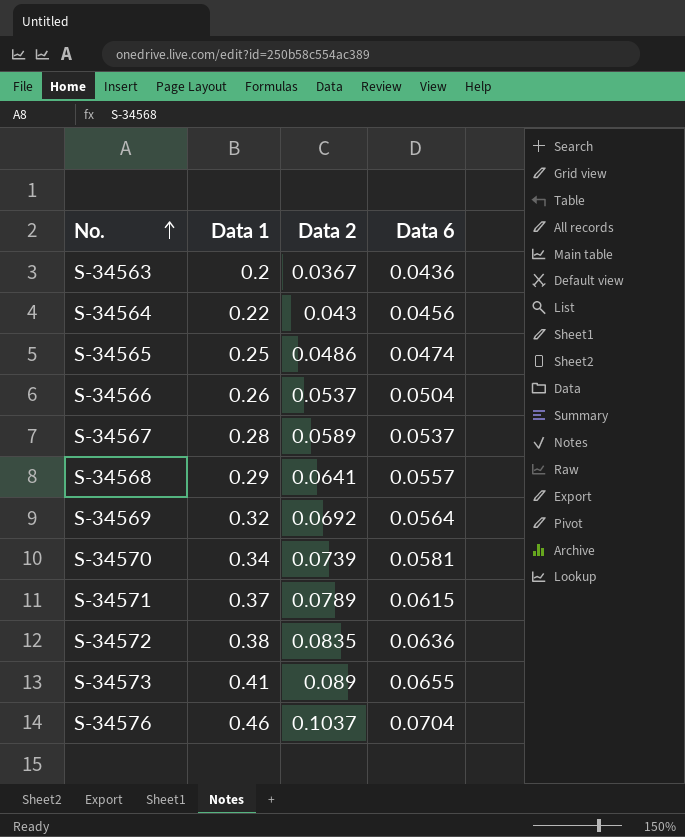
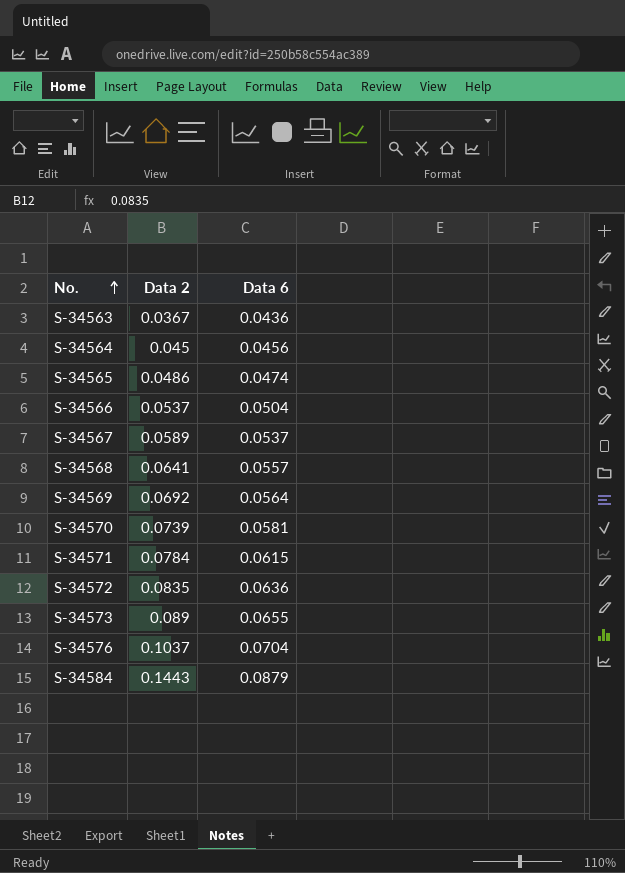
column Data 1 | position: 2 -> none
S-34564 | Data 2: 0.043 -> 0.045
S-34571 | Data 2: 0.0789 -> 0.0784
row S-34584: none -> 0.1443 | 0.0879

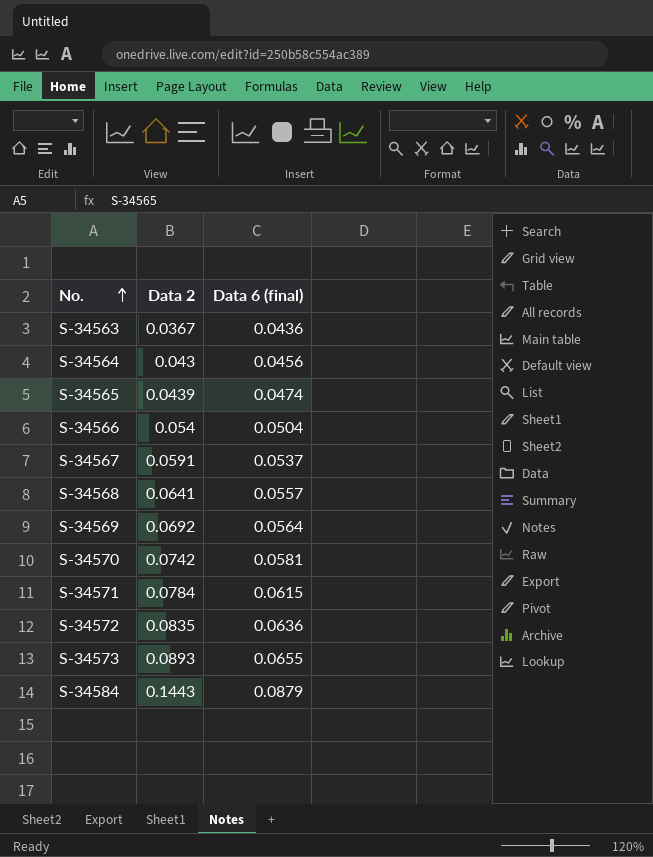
column name: Data 6 -> Data 6 (final)
row S-34576: 0.1037 | 0.0704 -> none
S-34564 | Data 2: 0.045 -> 0.043
S-34565 | Data 2: 0.0486 -> 0.0439
S-34566 | Data 2: 0.0537 -> 0.054
S-34567 | Data 2: 0.0589 -> 0.0591
S-34570 | Data 2: 0.0739 -> 0.0742
S-34573 | Data 2: 0.089 -> 0.0893

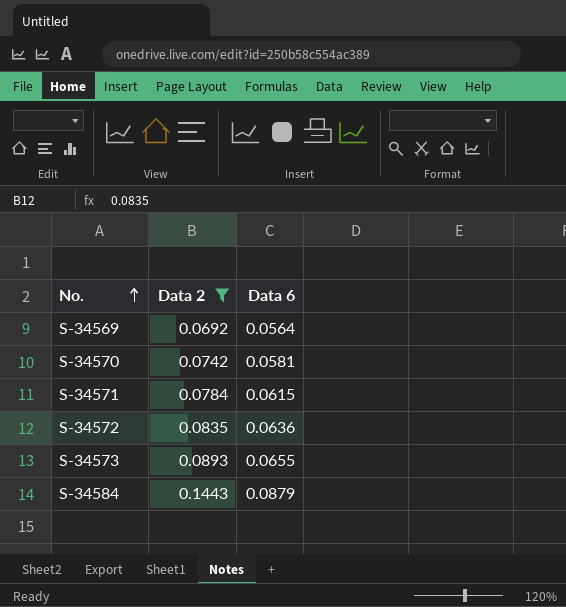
filter: none -> Data 2 >= 0.0692
column name: Data 6 (final) -> Data 6

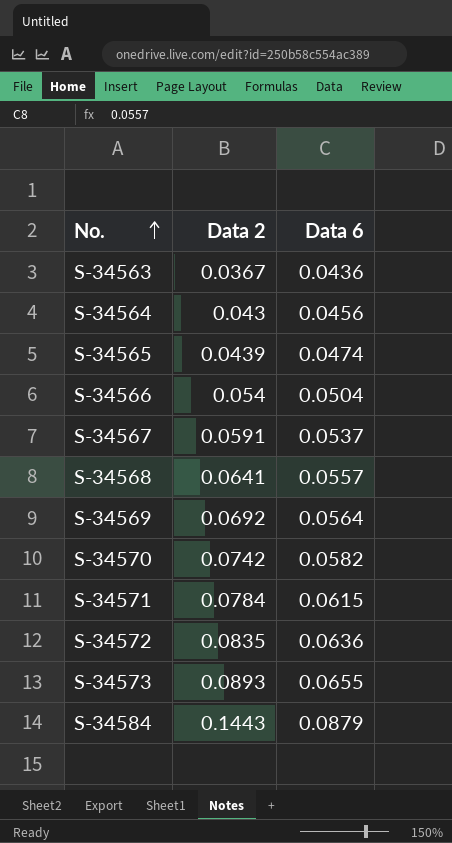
filter: Data 2 >= 0.0692 -> none
S-34570 | Data 6: 0.0581 -> 0.0582

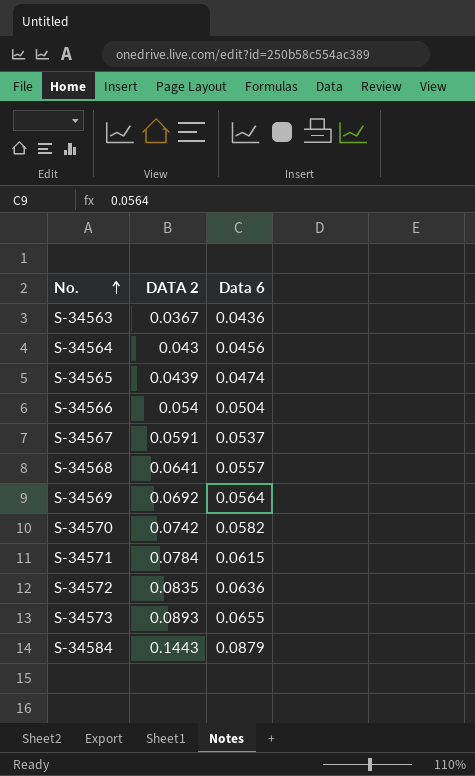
column name: Data 2 -> DATA 2

